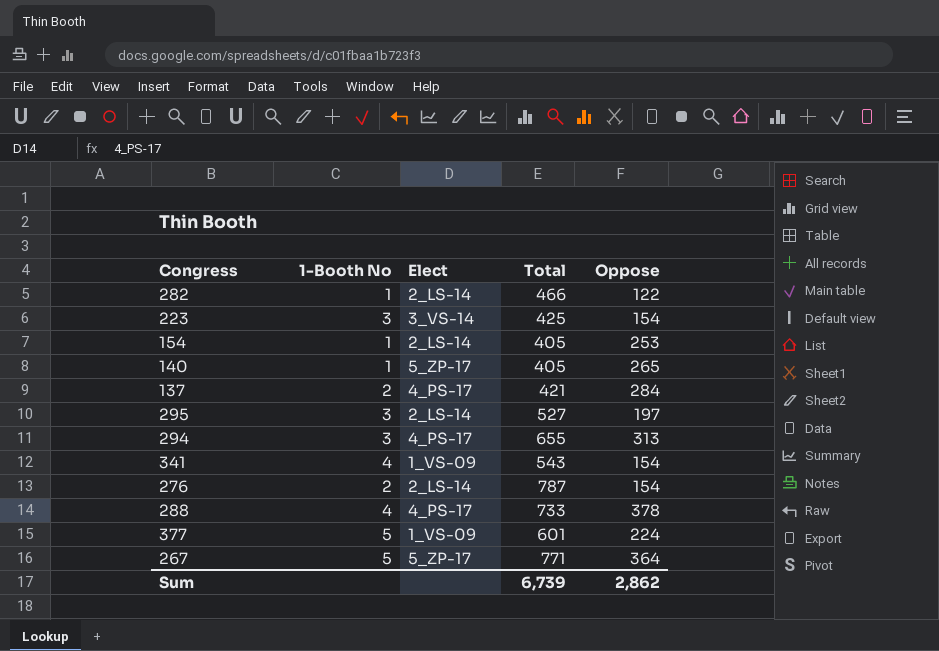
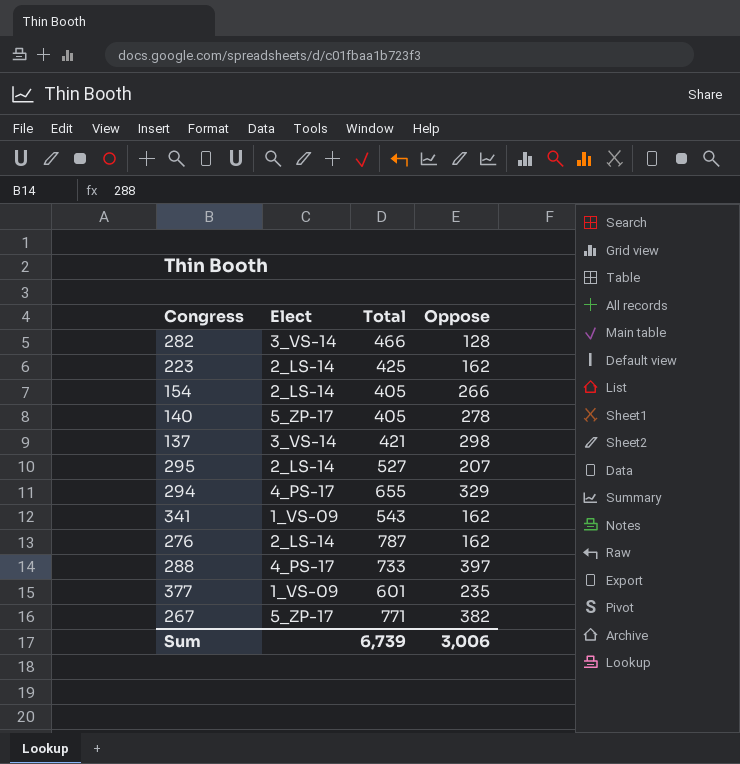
column 1-Booth No | position: 2 -> none
282 | Elect: 2_LS-14 -> 3_VS-14
282 | Oppose: 122 -> 128
223 | Elect: 3_VS-14 -> 2_LS-14
223 | Oppose: 154 -> 162
154 | Oppose: 253 -> 266
140 | Oppose: 265 -> 278
137 | Elect: 4_PS-17 -> 3_VS-14
137 | Oppose: 284 -> 298
295 | Oppose: 197 -> 207
294 | Oppose: 313 -> 329
341 | Oppose: 154 -> 162
276 | Oppose: 154 -> 162
288 | Oppose: 378 -> 397
377 | Oppose: 224 -> 235
267 | Oppose: 364 -> 382
Sum | Oppose: 2,862 -> 3,006

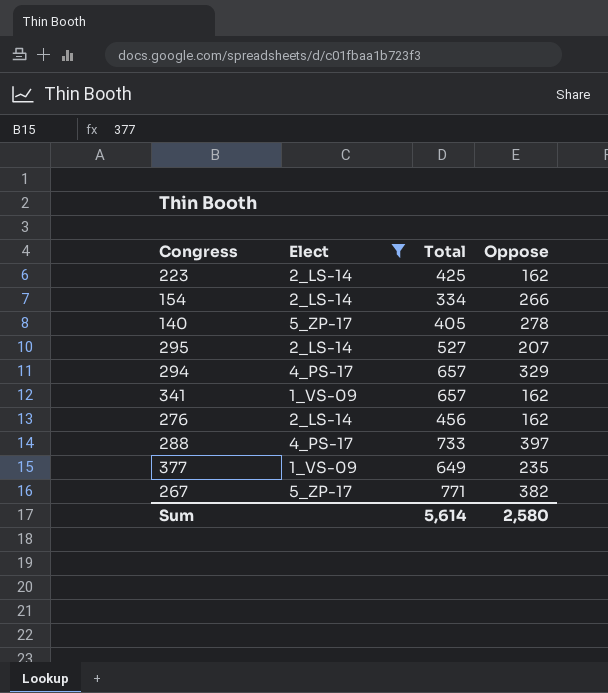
filter: none -> Elect != 3_VS-14
154 | Total: 405 -> 334
294 | Total: 655 -> 657
341 | Total: 543 -> 657
276 | Total: 787 -> 456
377 | Total: 601 -> 649
Sum | Total: 6,739 -> 5,614
Sum | Oppose: 3,006 -> 2,580

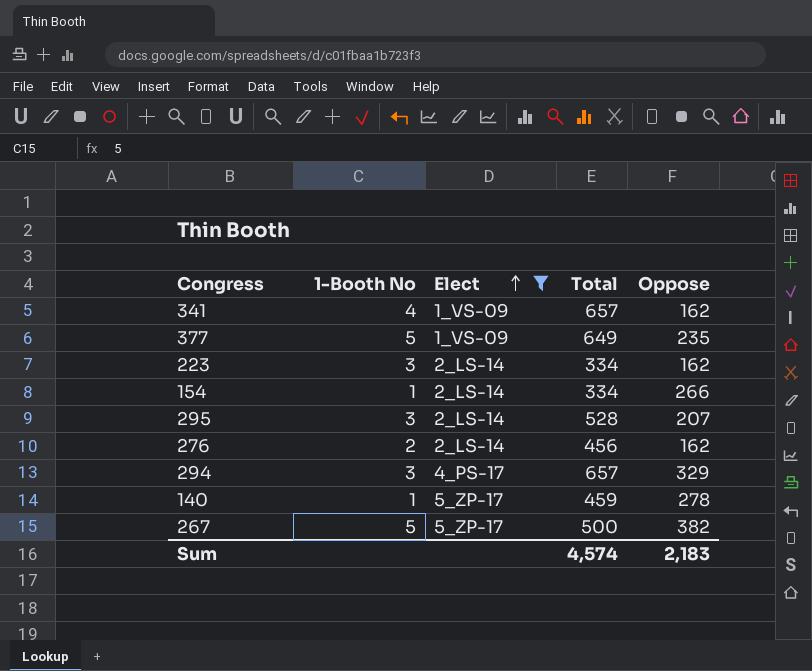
row order: none -> Elect ascending
column 1-Booth No | position: none -> 2
row 288: 4_PS-17 | 733 | 397 -> none
223 | Total: 425 -> 334
295 | Total: 527 -> 528
140 | Total: 405 -> 459
267 | Total: 771 -> 500
Sum | Total: 5,614 -> 4,574
Sum | Oppose: 2,580 -> 2,183

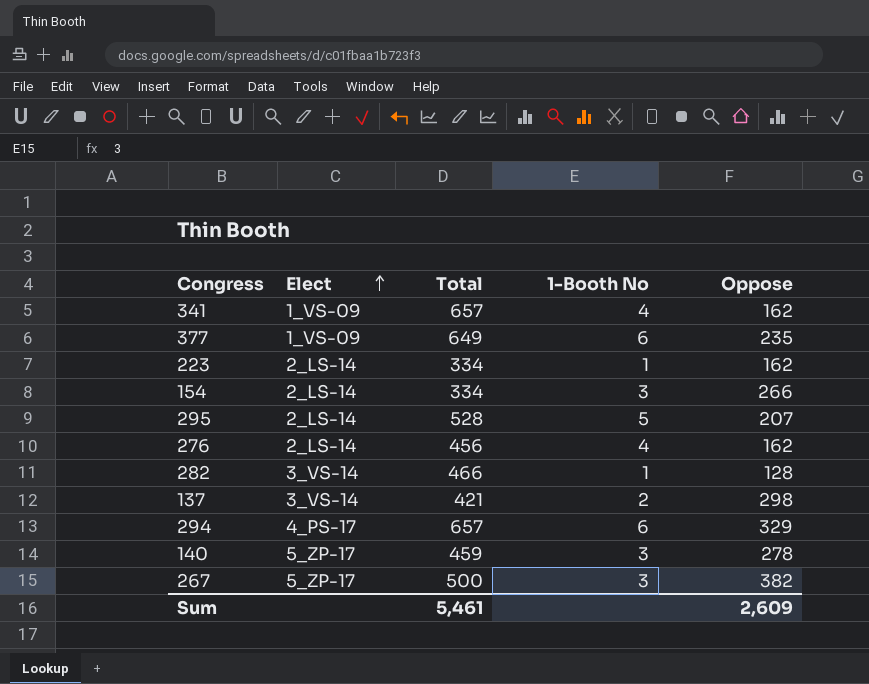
filter: Elect != 3_VS-14 -> none
column 1-Booth No | position: 2 -> 4
377 | 1-Booth No: 5 -> 6
223 | 1-Booth No: 3 -> 1
154 | 1-Booth No: 1 -> 3
295 | 1-Booth No: 3 -> 5
276 | 1-Booth No: 2 -> 4
294 | 1-Booth No: 3 -> 6
140 | 1-Booth No: 1 -> 3
267 | 1-Booth No: 5 -> 3
Sum | Total: 4,574 -> 5,461
Sum | Oppose: 2,183 -> 2,609

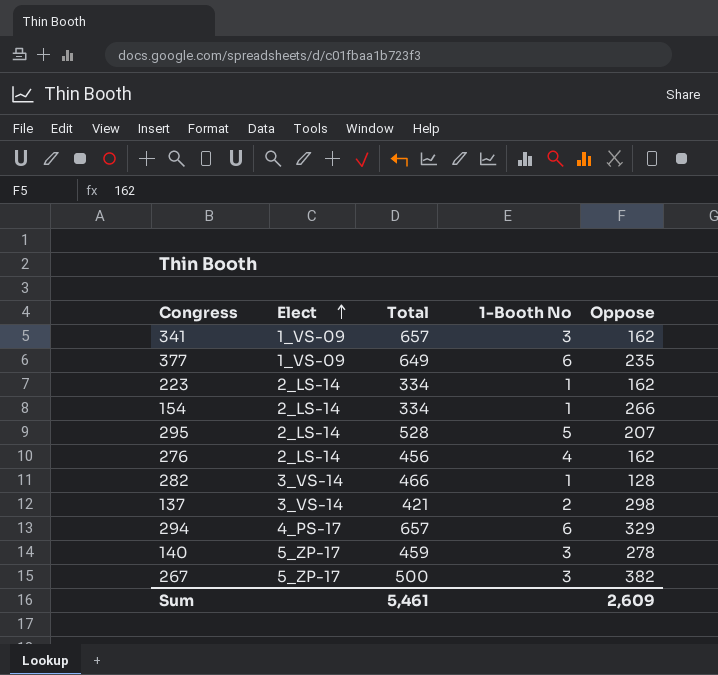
341 | 1-Booth No: 4 -> 3
154 | 1-Booth No: 3 -> 1

